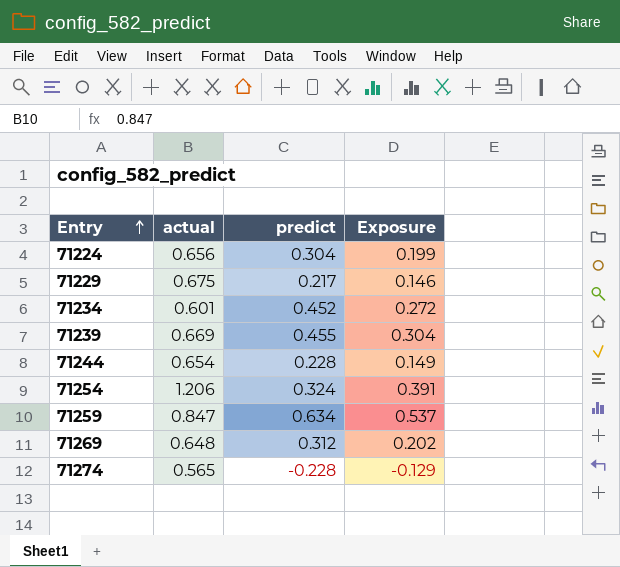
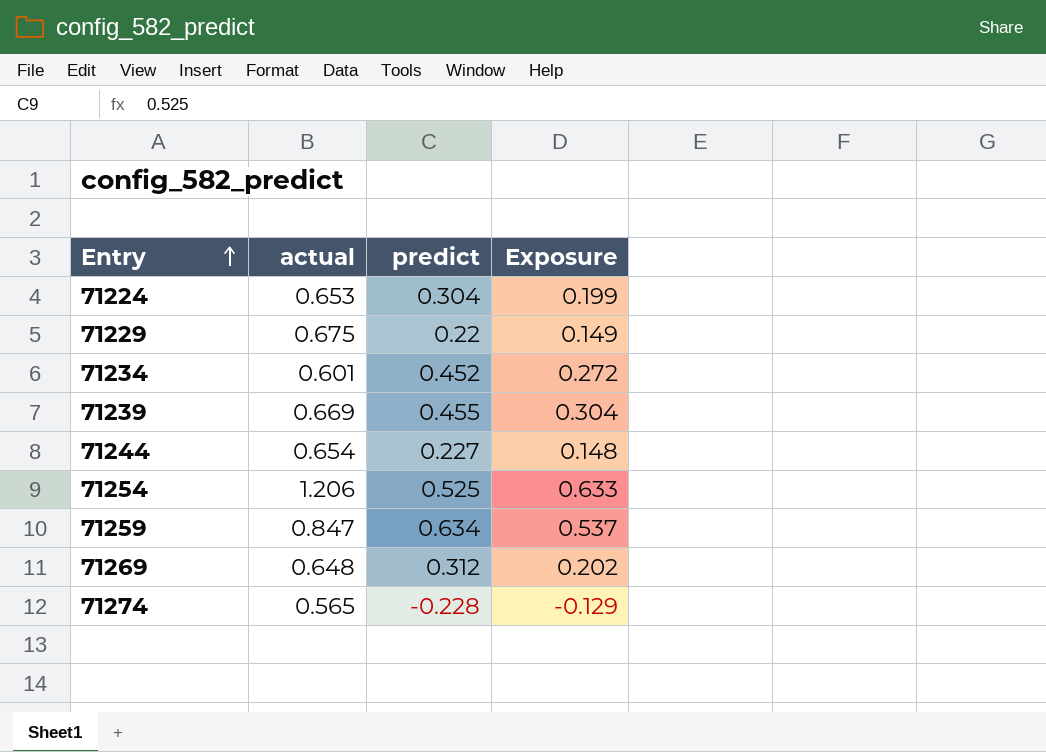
71224 | actual: 0.656 -> 0.653
71229 | predict: 0.217 -> 0.22
71229 | Exposure: 0.146 -> 0.149
71244 | predict: 0.228 -> 0.227
71244 | Exposure: 0.149 -> 0.148
71254 | predict: 0.324 -> 0.525
71254 | Exposure: 0.391 -> 0.633

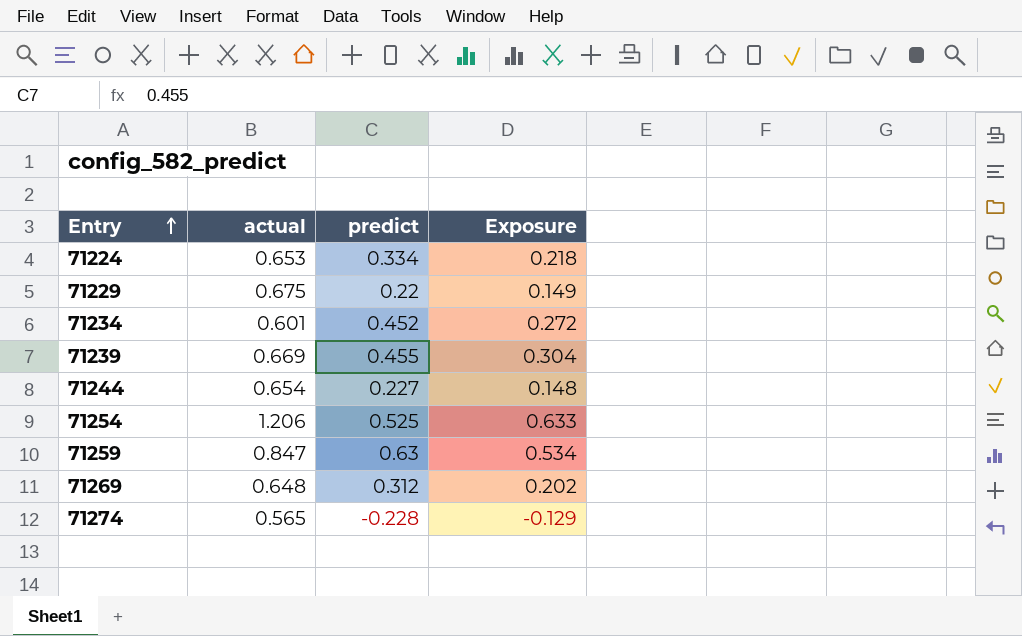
71224 | predict: 0.304 -> 0.334
71224 | Exposure: 0.199 -> 0.218
71259 | predict: 0.634 -> 0.63
71259 | Exposure: 0.537 -> 0.534

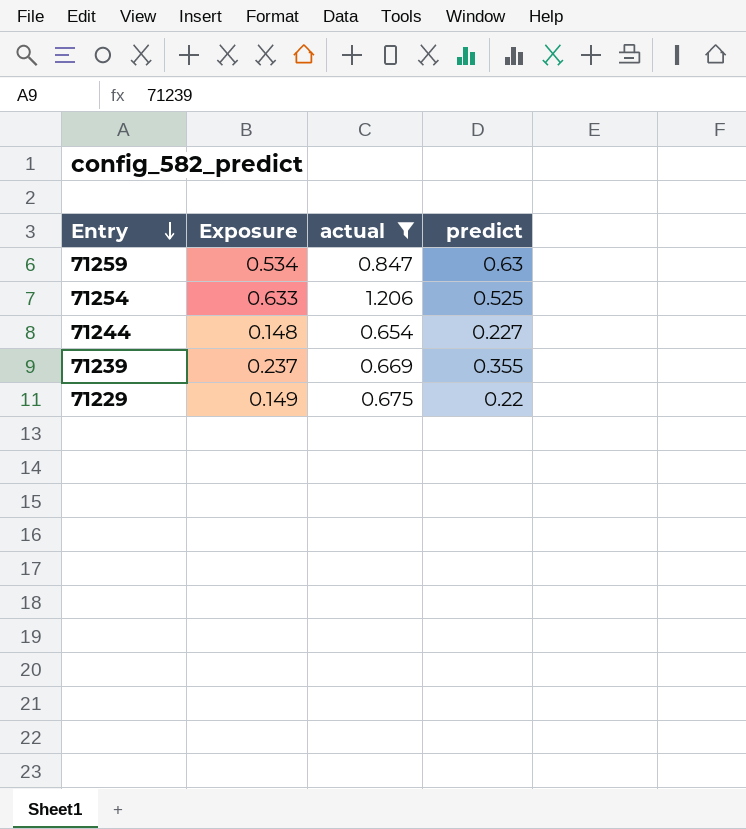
filter: none -> actual >= 0.654
row order: Entry ascending -> Entry descending
column Exposure | position: 4 -> 2
71239 | Exposure: 0.304 -> 0.237
71239 | predict: 0.455 -> 0.355

